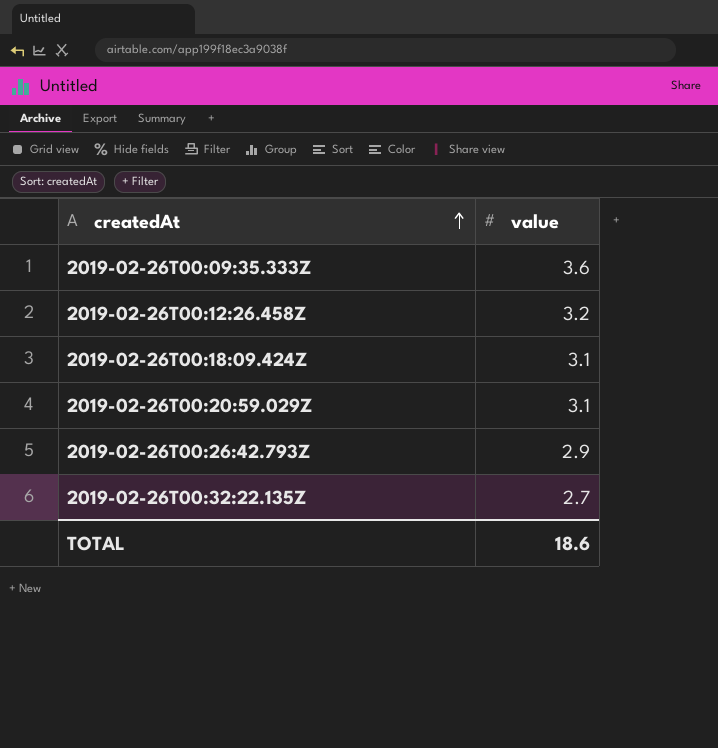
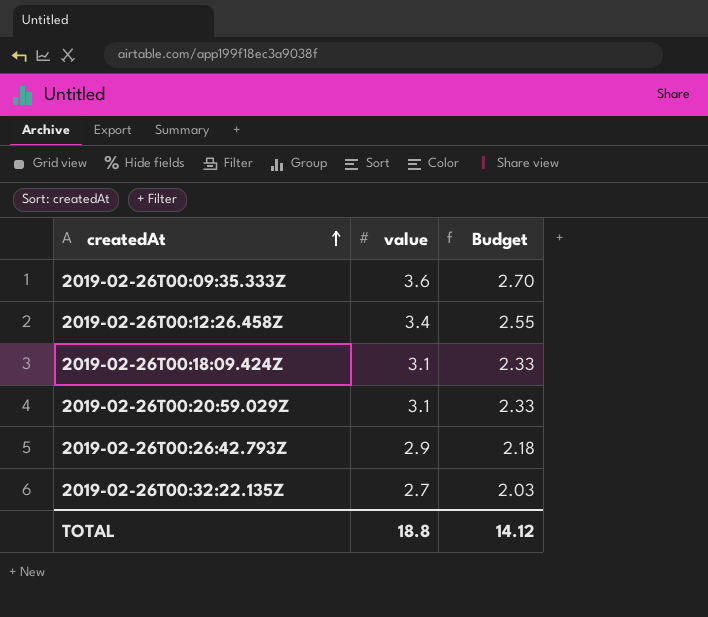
column Budget | formula: none -> [value] * 0.75
2019-02-26T00:12:26.458Z | value: 3.2 -> 3.4
TOTAL | value: 18.6 -> 18.8

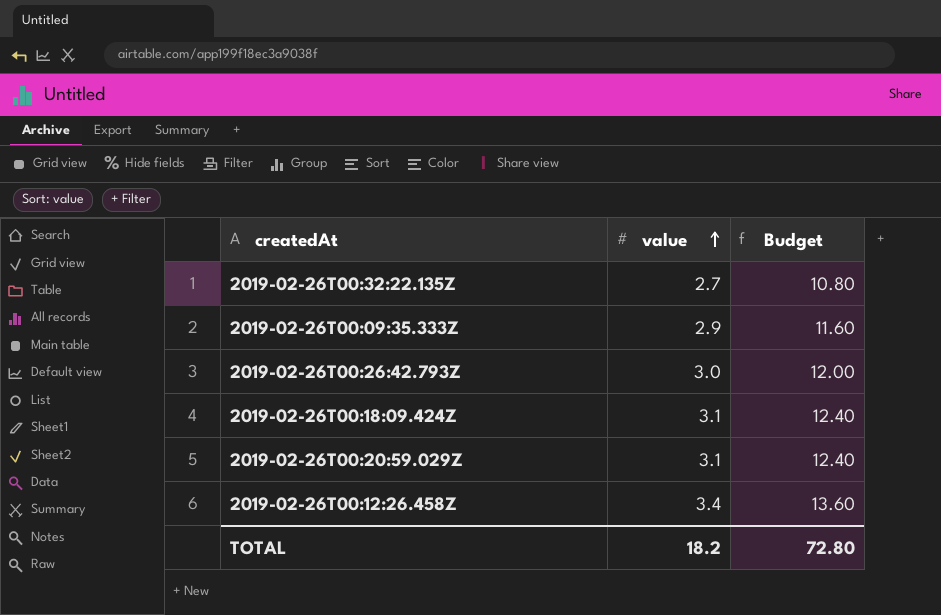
row order: createdAt ascending -> value ascending
column Budget | formula: [value] * 0.75 -> [value] * 4
2019-02-26T00:09:35.333Z | value: 3.6 -> 2.9
2019-02-26T00:26:42.793Z | value: 2.9 -> 3.0
TOTAL | value: 18.8 -> 18.2
TOTAL | Budget: 14.12 -> 72.80

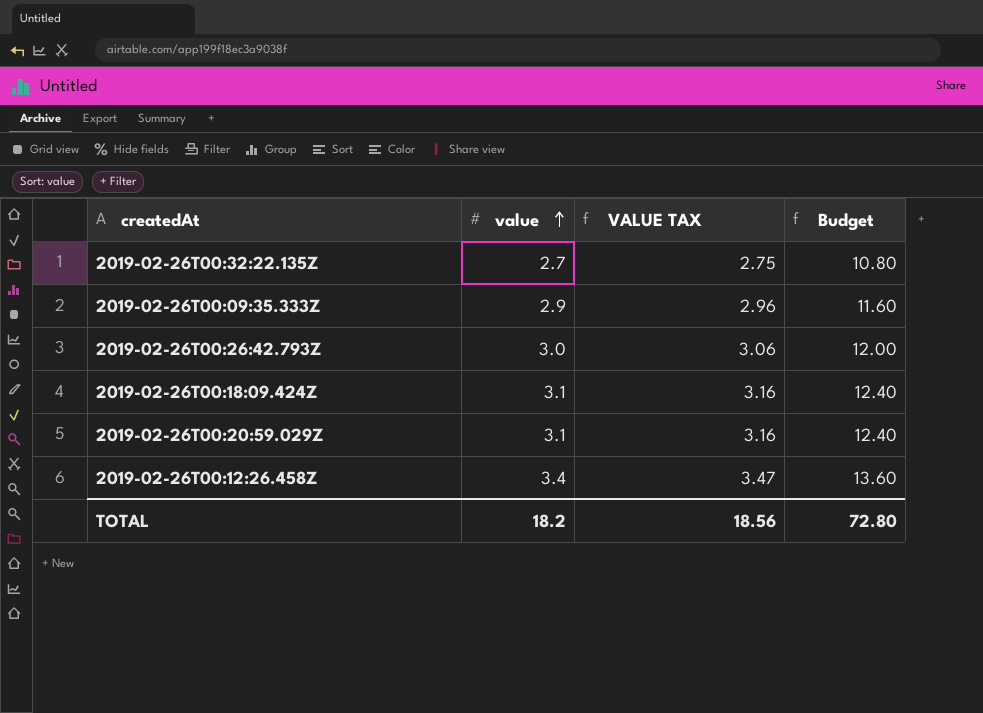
column VALUE TAX | formula: none -> [value] * 1.02

